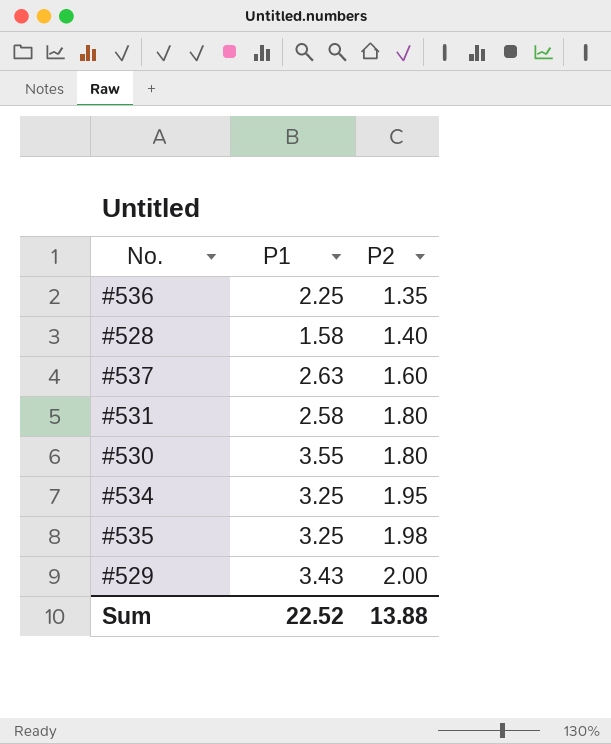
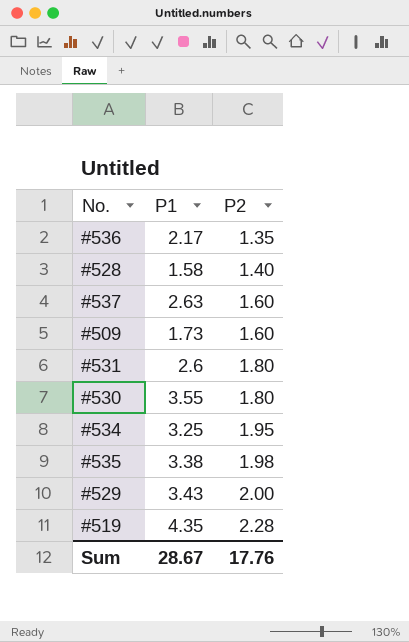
#536 | P1: 2.25 -> 2.17
row #509: none -> 1.73 | 1.60
#531 | P1: 2.58 -> 2.6
#535 | P1: 3.25 -> 3.38
row #519: none -> 4.35 | 2.28
Sum | P1: 22.52 -> 28.67
Sum | P2: 13.88 -> 17.76

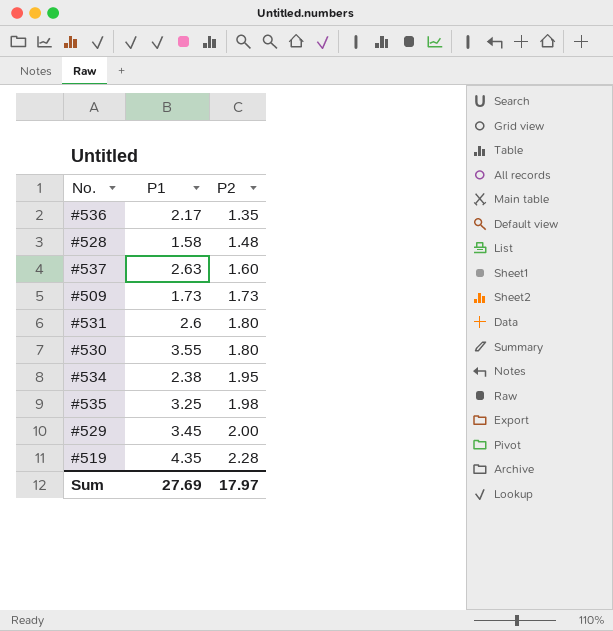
#528 | P2: 1.40 -> 1.48
#509 | P2: 1.60 -> 1.73
#534 | P1: 3.25 -> 2.38
#535 | P1: 3.38 -> 3.25
#529 | P1: 3.43 -> 3.45
Sum | P1: 28.67 -> 27.69
Sum | P2: 17.76 -> 17.97

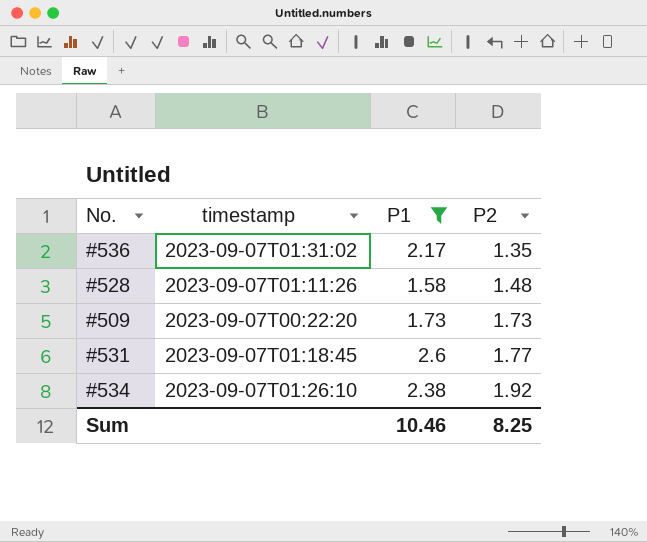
filter: none -> P1 <= 2.6
column timestamp | position: none -> 2
#531 | P2: 1.80 -> 1.77
#534 | P2: 1.95 -> 1.92
Sum | P1: 27.69 -> 10.46
Sum | P2: 17.97 -> 8.25

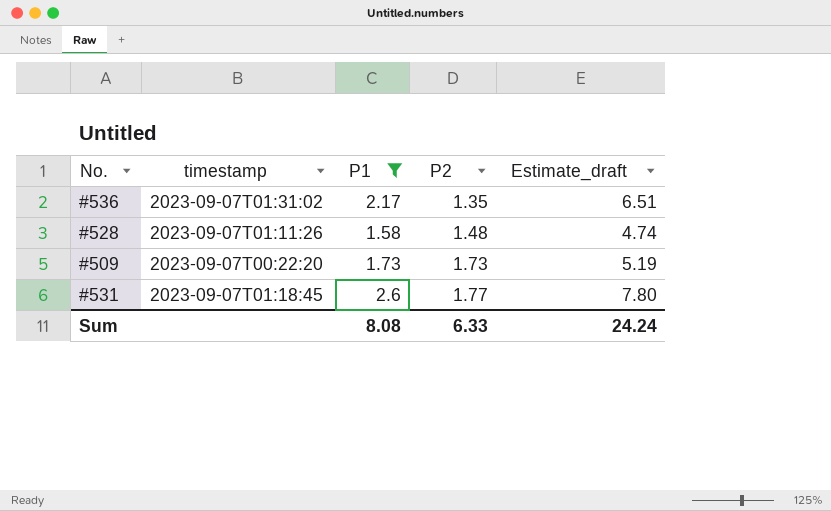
column Estimate_draft | formula: none -> [P1] * 3
row #534: 2023-09-07T01:26:10 | 2.38 | 1.92 -> none
Sum | P1: 10.46 -> 8.08
Sum | P2: 8.25 -> 6.33

